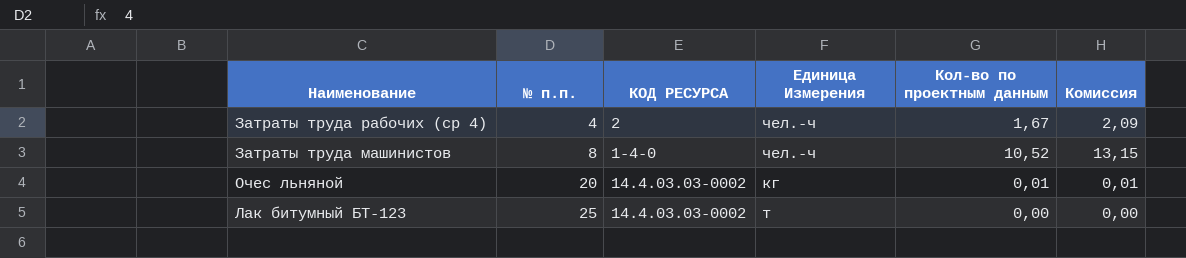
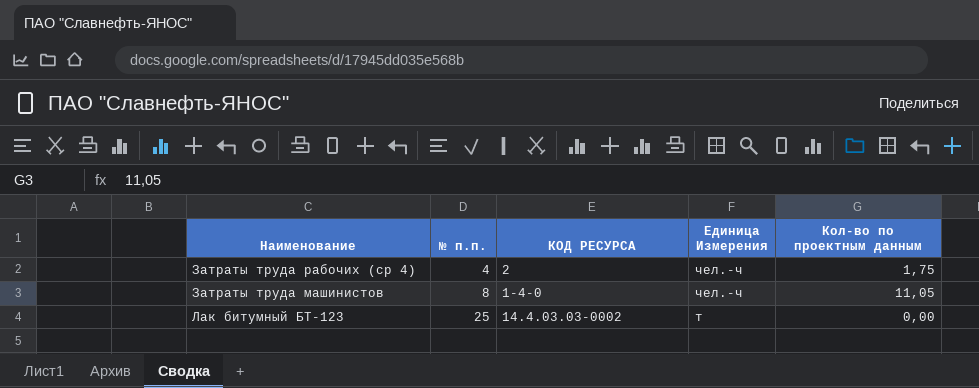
column Комиссия | formula: [Кол-во по проектным данным] * 1,25 -> none
row Очес льняной: 20 | 14.4.03.03-0002 | кг | 0,01 | 0,01 -> none
Затраты труда рабочих (ср 4) | Кол-во по проектным данным: 1,67 -> 1,75
Затраты труда машинистов | Кол-во по проектным данным: 10,52 -> 11,05

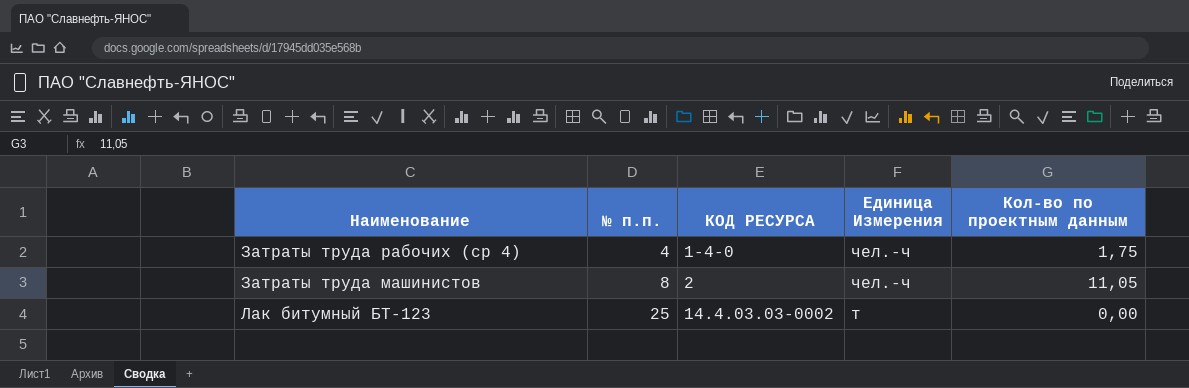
Затраты труда рабочих (ср 4) | КОД РЕСУРСА: 2 -> 1-4-0
Затраты труда машинистов | КОД РЕСУРСА: 1-4-0 -> 2

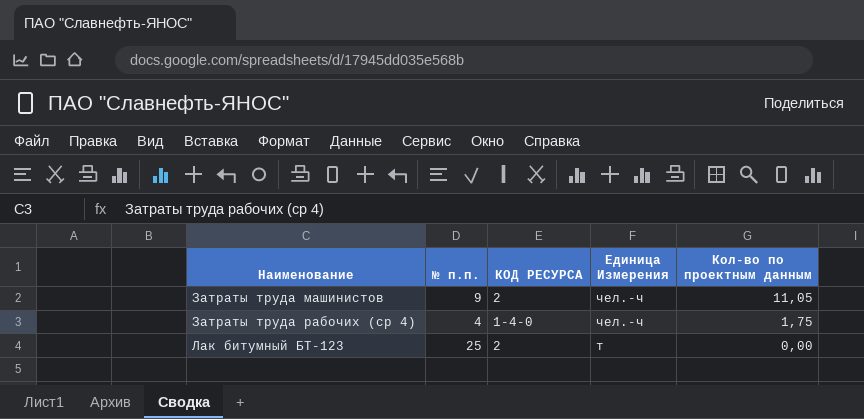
row order: № п.п. ascending -> Наименование ascending
Затраты труда машинистов | № п.п.: 8 -> 9
Лак битумный БТ-123 | КОД РЕСУРСА: 14.4.03.03-0002 -> 2

